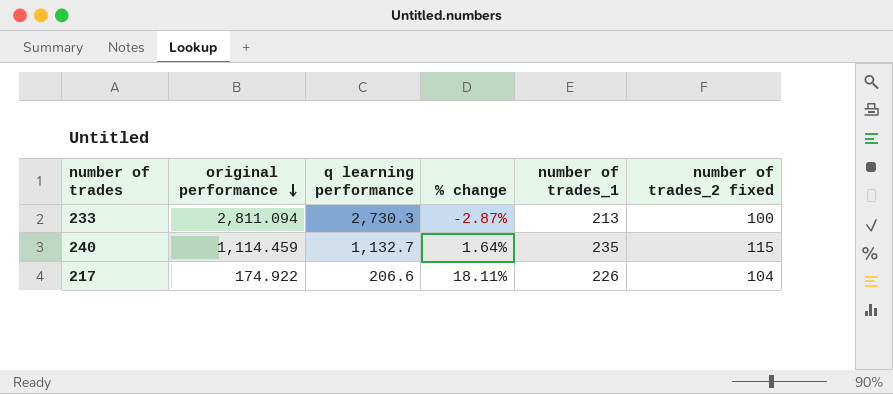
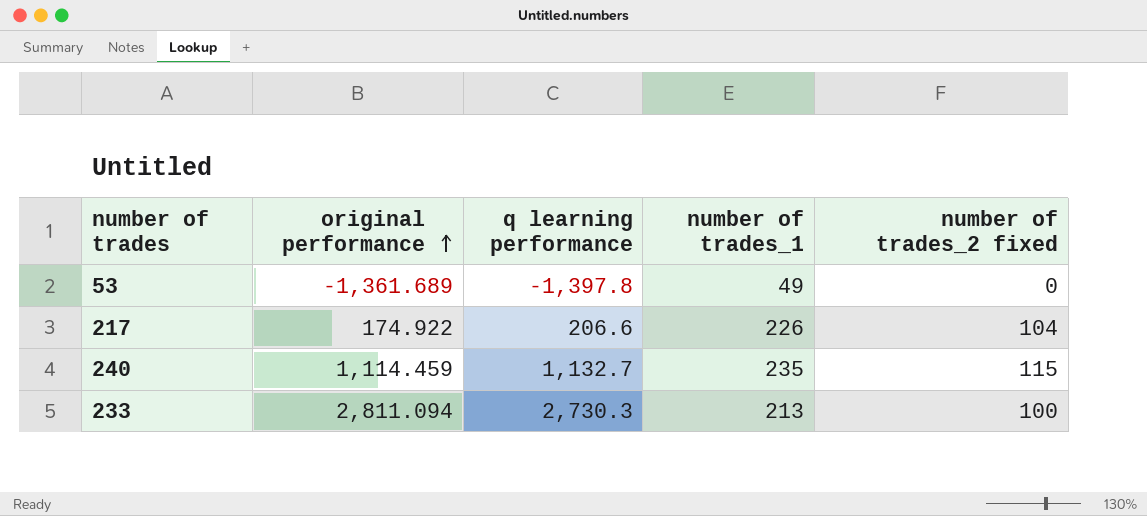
row order: original performance descending -> original performance ascending
column % change | formula: ([q learning performance] - [original performance]) / [original performance] -> none
row 53: none -> -1,361.689 | -1,397.8 | 49 | 0

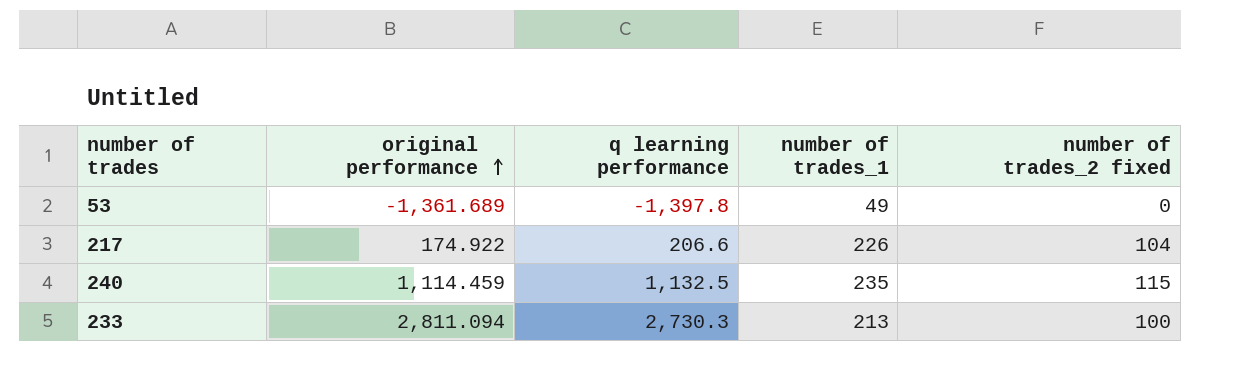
240 | q learning performance: 1,132.7 -> 1,132.5

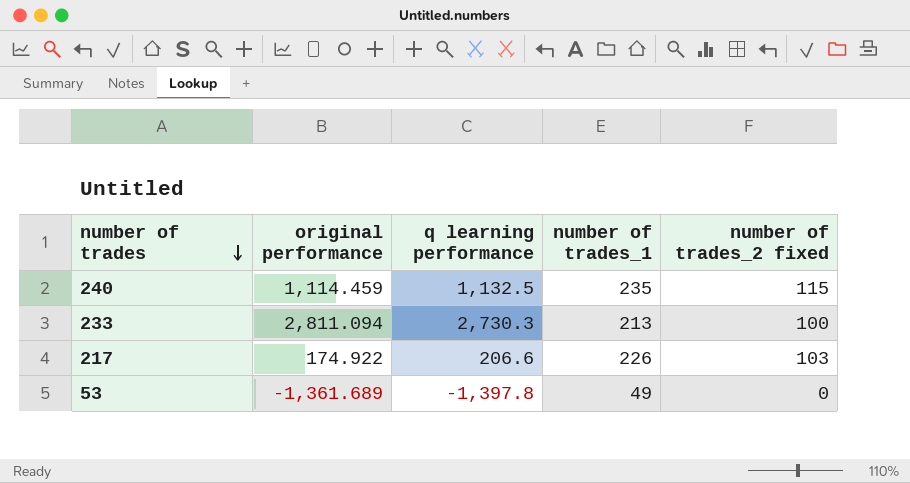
row order: original performance ascending -> number of trades descending
217 | number of trades_2 fixed: 104 -> 103

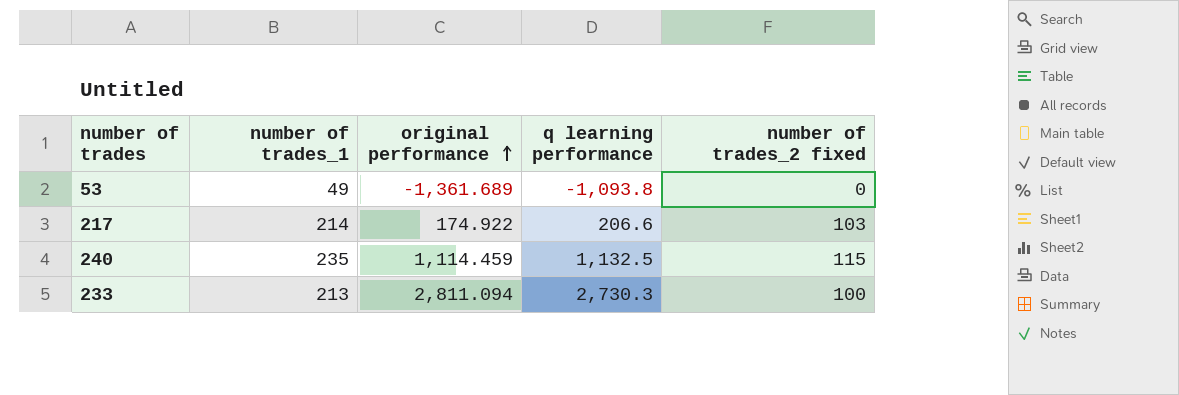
row order: number of trades descending -> original performance ascending
column number of trades_1 | position: 4 -> 2
53 | q learning performance: -1,397.8 -> -1,093.8
217 | number of trades_1: 226 -> 214

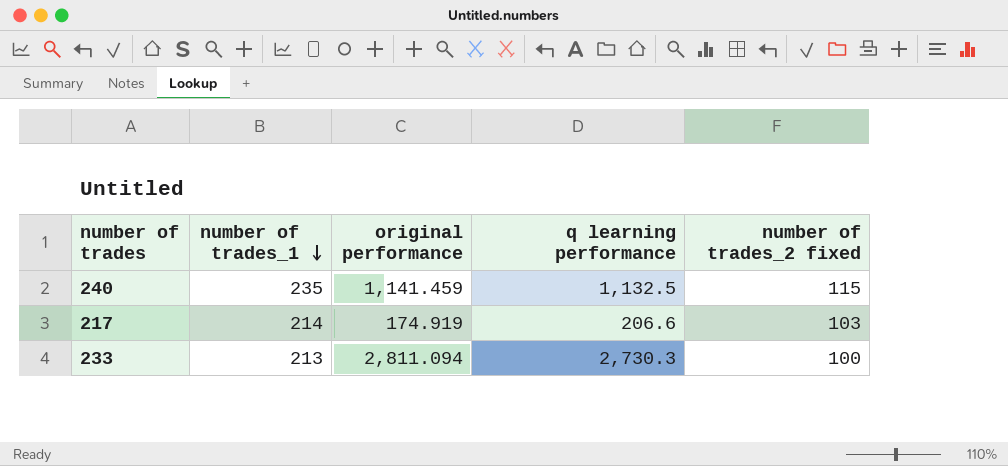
row order: original performance ascending -> number of trades_1 descending
row 53: 49 | -1,361.689 | -1,093.8 | 0 -> none
240 | original performance: 1,114.459 -> 1,141.459
217 | original performance: 174.922 -> 174.919

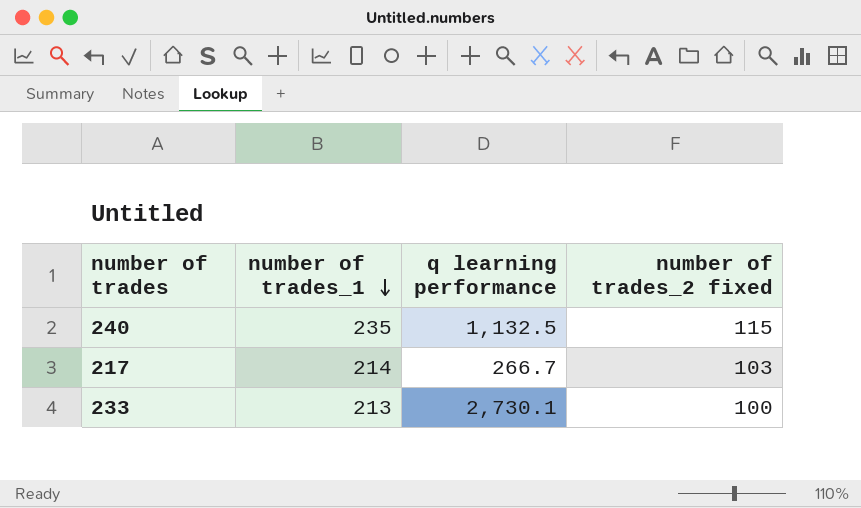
column original performance | position: 3 -> none
217 | q learning performance: 206.6 -> 266.7
233 | q learning performance: 2,730.3 -> 2,730.1

